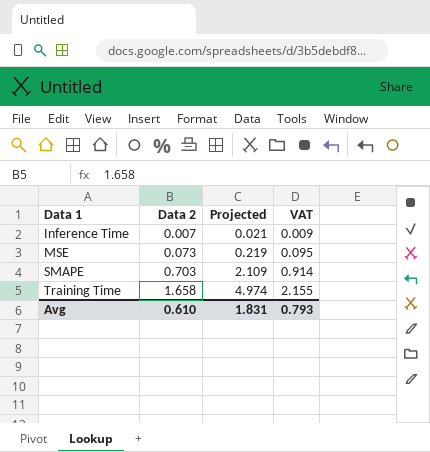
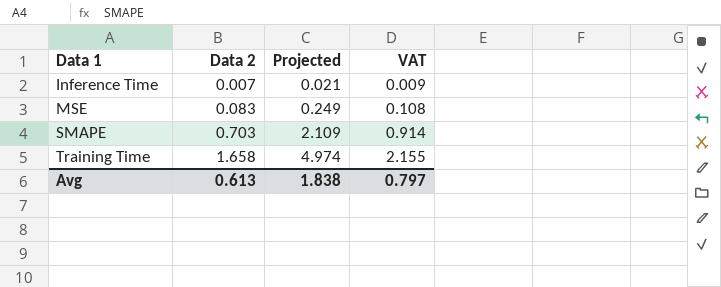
MSE | Data 2: 0.073 -> 0.083
MSE | Projected: 0.219 -> 0.249
MSE | VAT: 0.095 -> 0.108
Avg | Data 2: 0.610 -> 0.613
Avg | Projected: 1.831 -> 1.838
Avg | VAT: 0.793 -> 0.797

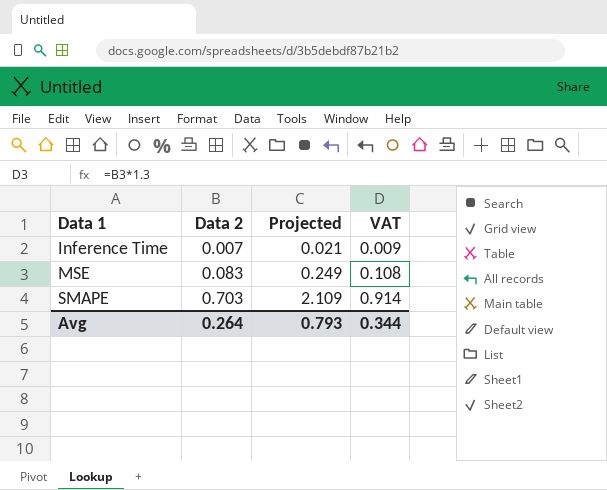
row Training Time: 1.658 | 4.974 | 2.155 -> none
Avg | Data 2: 0.613 -> 0.264
Avg | Projected: 1.838 -> 0.793
Avg | VAT: 0.797 -> 0.344

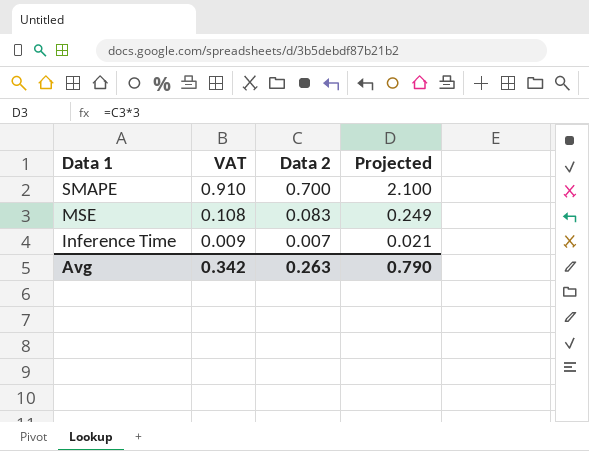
row order: Data 1 ascending -> Data 1 descending
column VAT | position: 4 -> 2
SMAPE | VAT: 0.914 -> 0.910
SMAPE | Data 2: 0.703 -> 0.700
SMAPE | Projected: 2.109 -> 2.100
Avg | VAT: 0.344 -> 0.342
Avg | Data 2: 0.264 -> 0.263
Avg | Projected: 0.793 -> 0.790

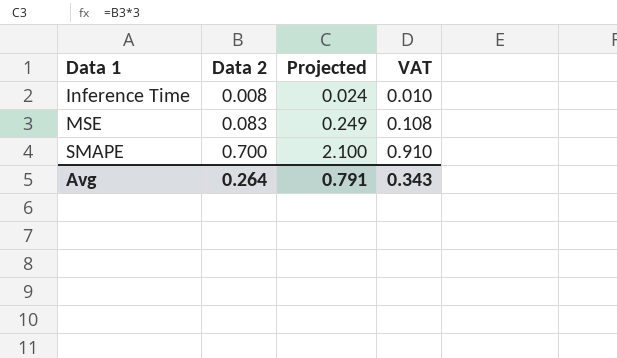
row order: Data 1 descending -> Data 1 ascending
column VAT | position: 2 -> 4
Inference Time | Data 2: 0.007 -> 0.008
Inference Time | Projected: 0.021 -> 0.024
Inference Time | VAT: 0.009 -> 0.010
Avg | Data 2: 0.263 -> 0.264
Avg | Projected: 0.790 -> 0.791
Avg | VAT: 0.342 -> 0.343

